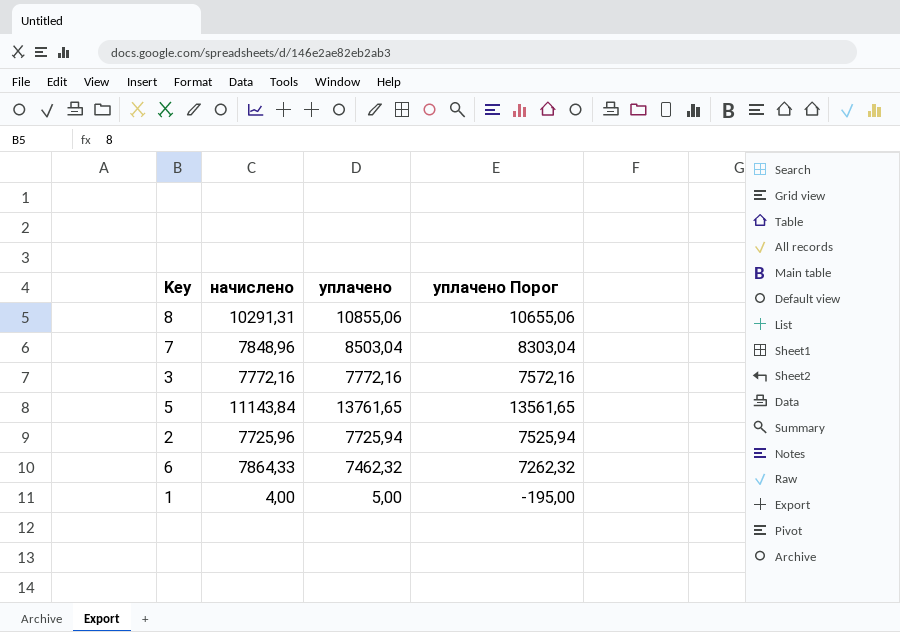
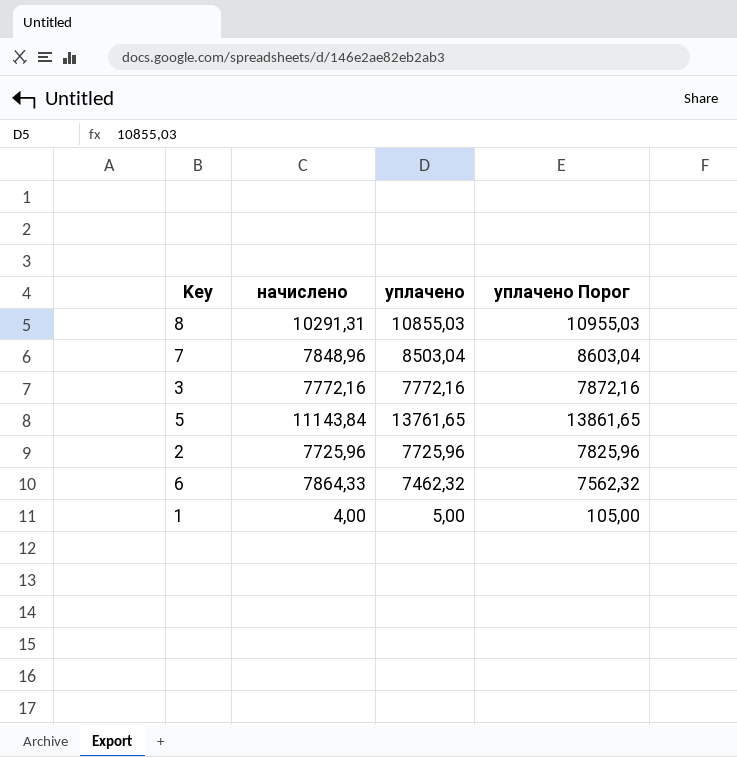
column уплачено Порог | formula: [уплачено] - 200 -> [уплачено] + 100
8 | уплачено: 10855,06 -> 10855,03
2 | уплачено: 7725,94 -> 7725,96

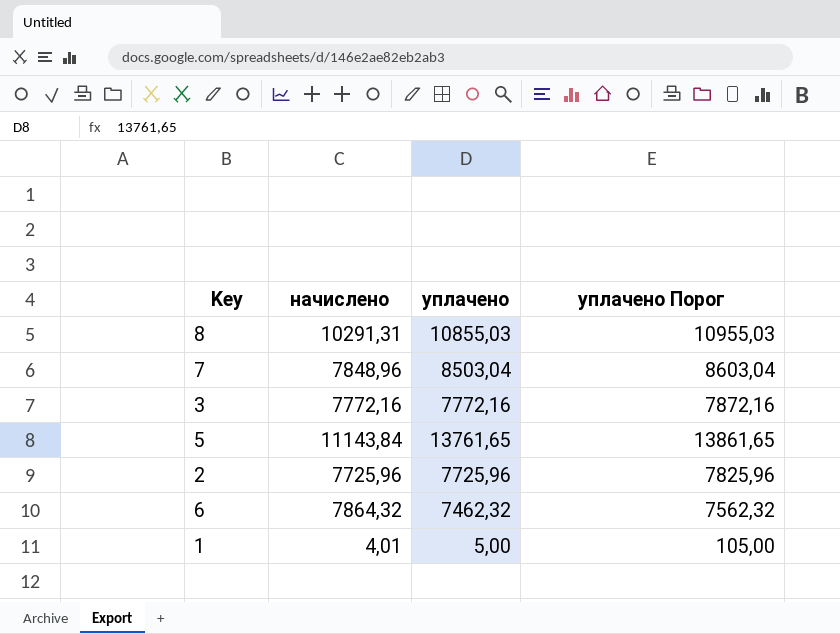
6 | начислено: 7864,33 -> 7864,32
1 | начислено: 4,00 -> 4,01

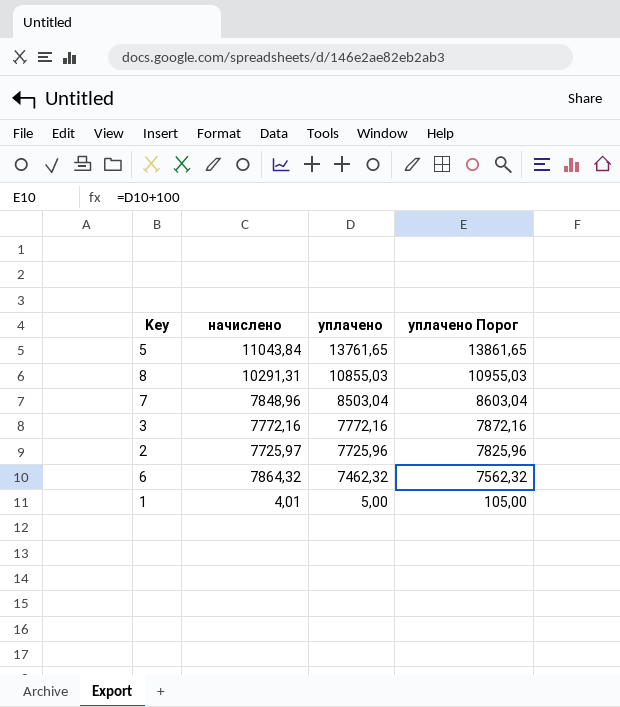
row order: none -> уплачено descending
5 | начислено: 11143,84 -> 11043,84
2 | начислено: 7725,96 -> 7725,97

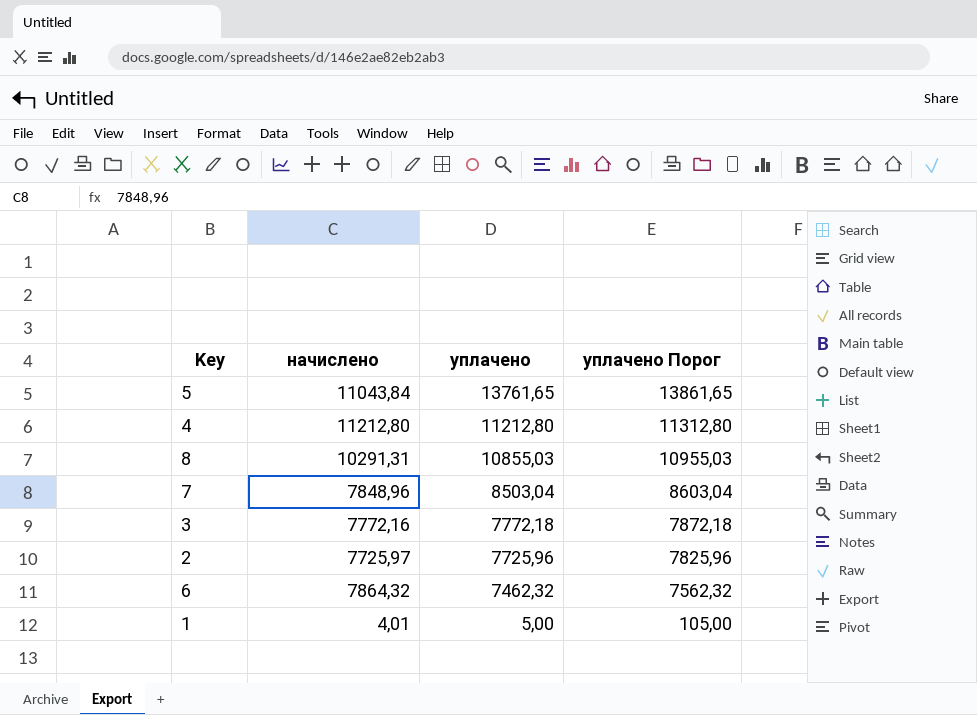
row 4: none -> 11212,80 | 11212,80 | 11312,80
3 | уплачено: 7772,16 -> 7772,18
3 | уплачено Порог: 7872,16 -> 7872,18

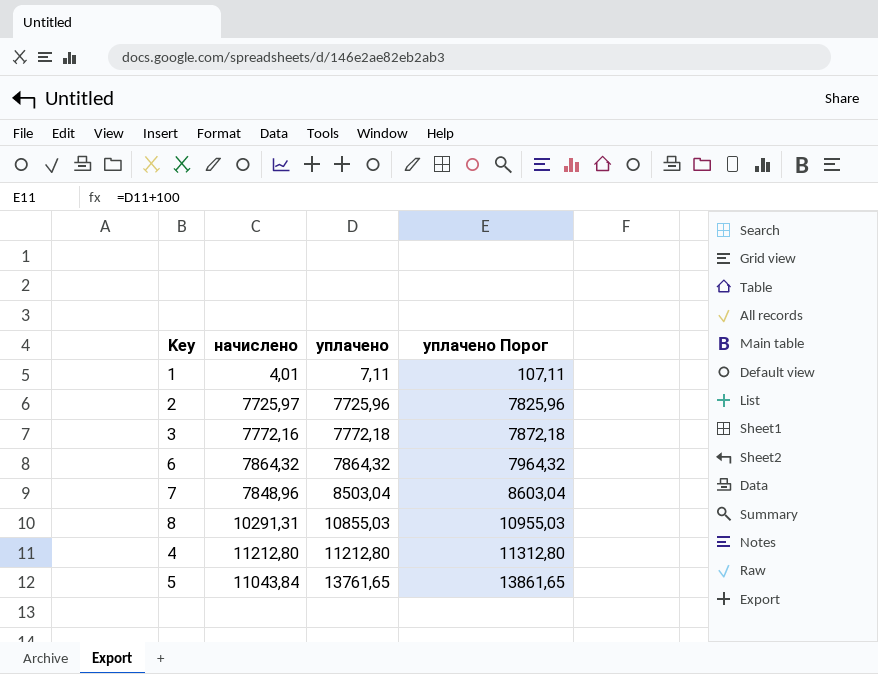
row order: уплачено descending -> уплачено ascending
1 | уплачено: 5,00 -> 7,11
1 | уплачено Порог: 105,00 -> 107,11
6 | уплачено: 7462,32 -> 7864,32
6 | уплачено Порог: 7562,32 -> 7964,32

